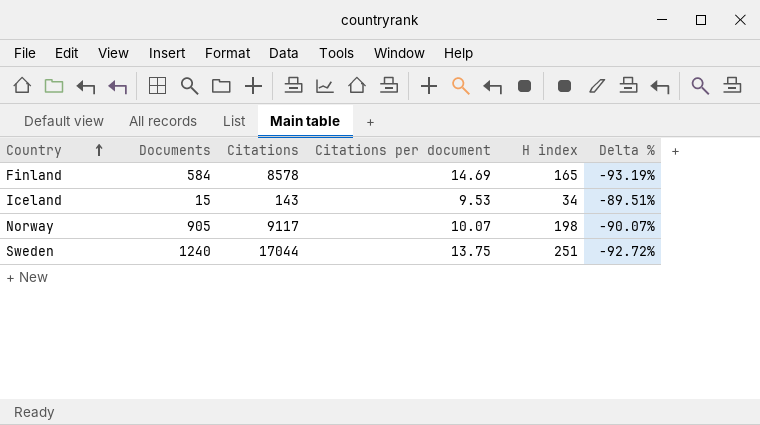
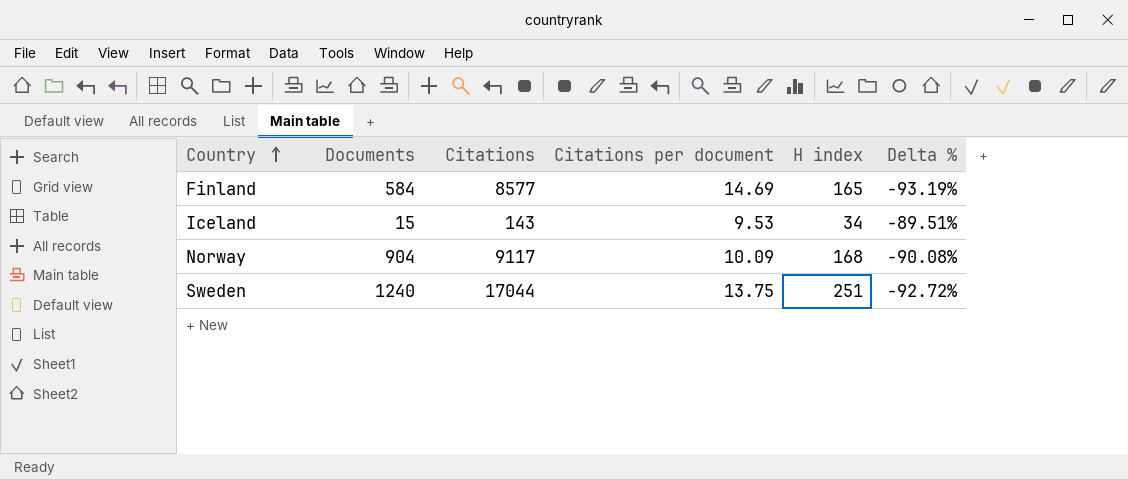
Finland | Citations: 8578 -> 8577
Norway | Documents: 905 -> 904
Norway | Citations per document: 10.07 -> 10.09
Norway | H index: 198 -> 168
Norway | Delta %: -90.07% -> -90.08%

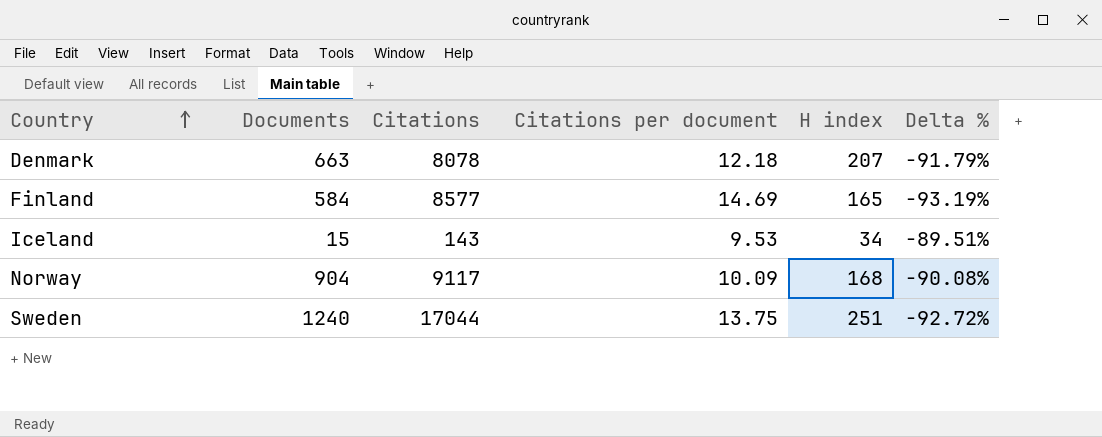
row Denmark: none -> 663 | 8078 | 12.18 | 207 | -91.79%

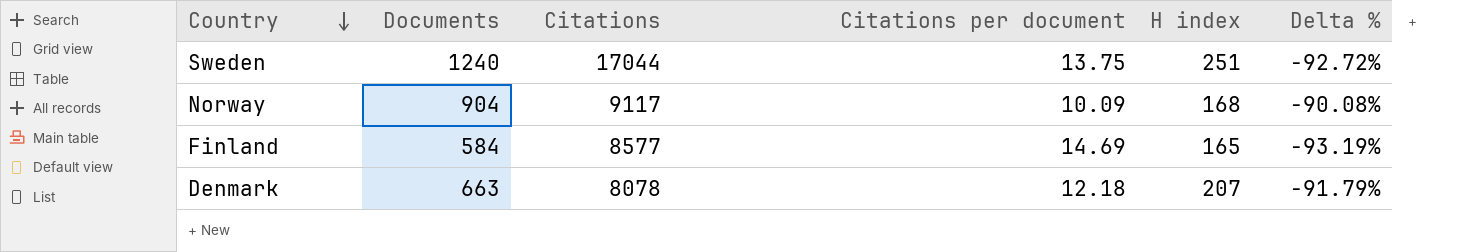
row order: Country ascending -> Country descending
row Iceland: 15 | 143 | 9.53 | 34 | -89.51% -> none

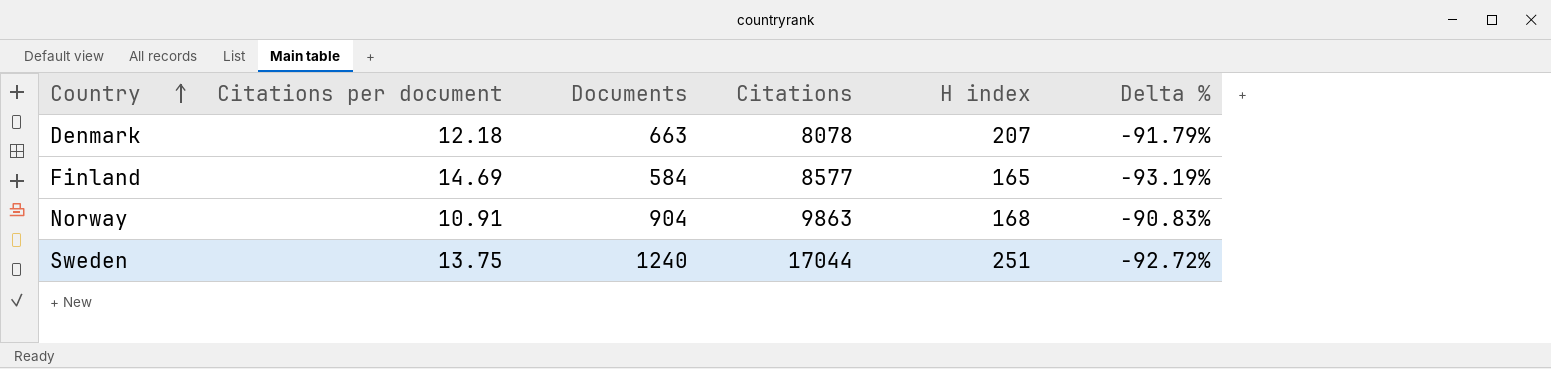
row order: Country descending -> Country ascending
column Citations per document | position: 4 -> 2
Norway | Citations per document: 10.09 -> 10.91
Norway | Citations: 9117 -> 9863
Norway | Delta %: -90.08% -> -90.83%

